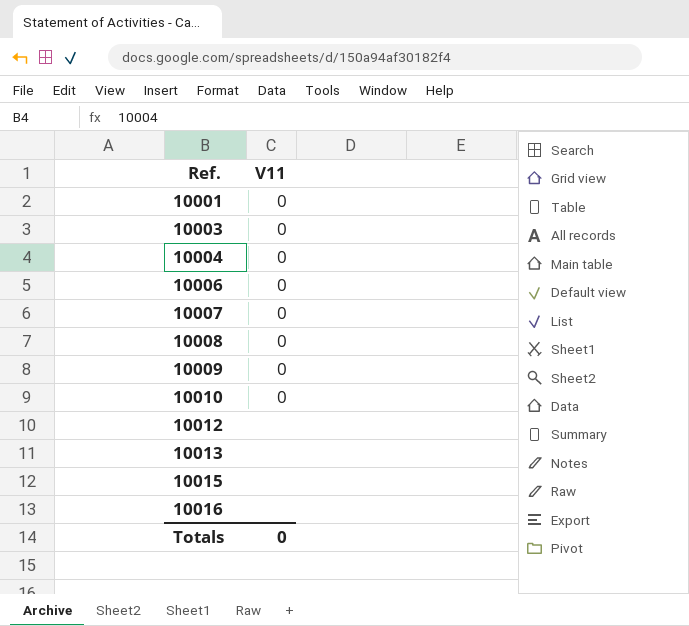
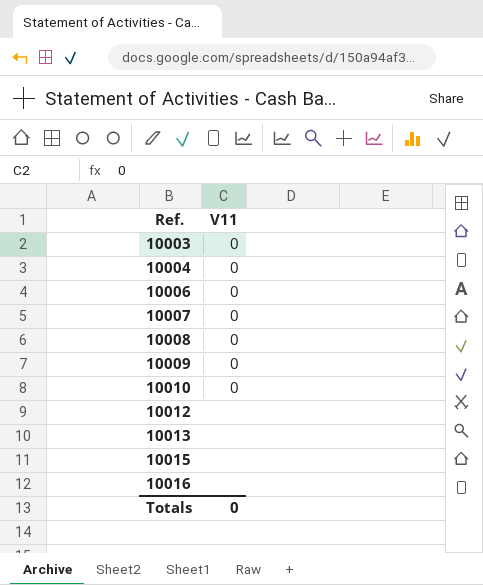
row 10001: 0 -> none

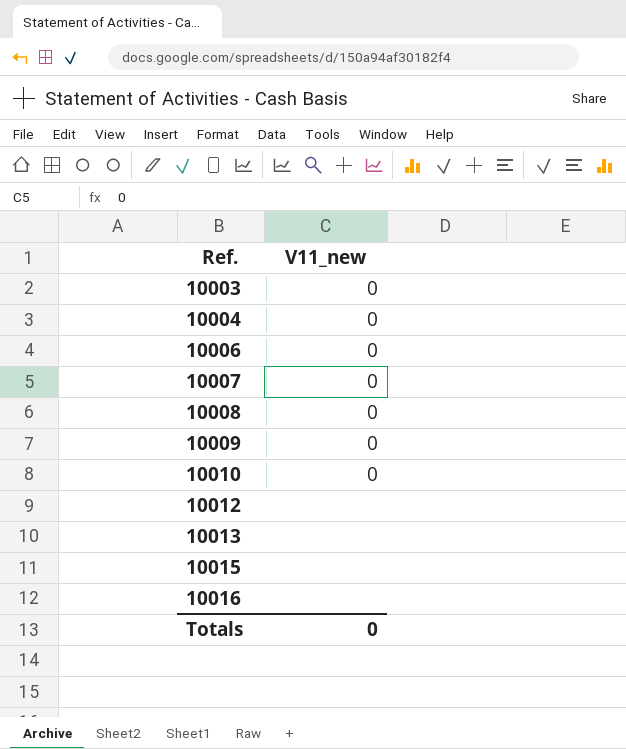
column name: V11 -> V11_new

